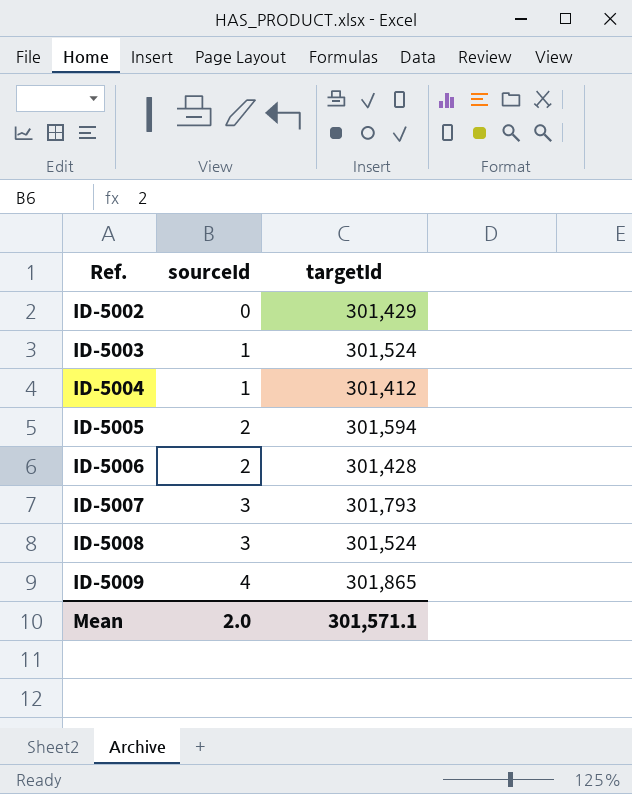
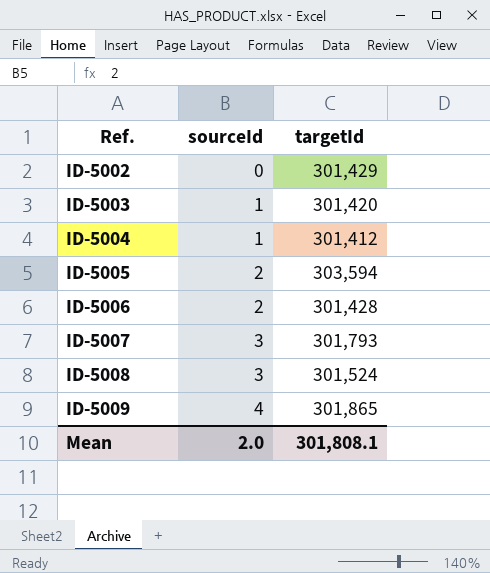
ID-5003 | targetId: 301,524 -> 301,420
ID-5005 | targetId: 301,594 -> 303,594
Mean | targetId: 301,571.1 -> 301,808.1

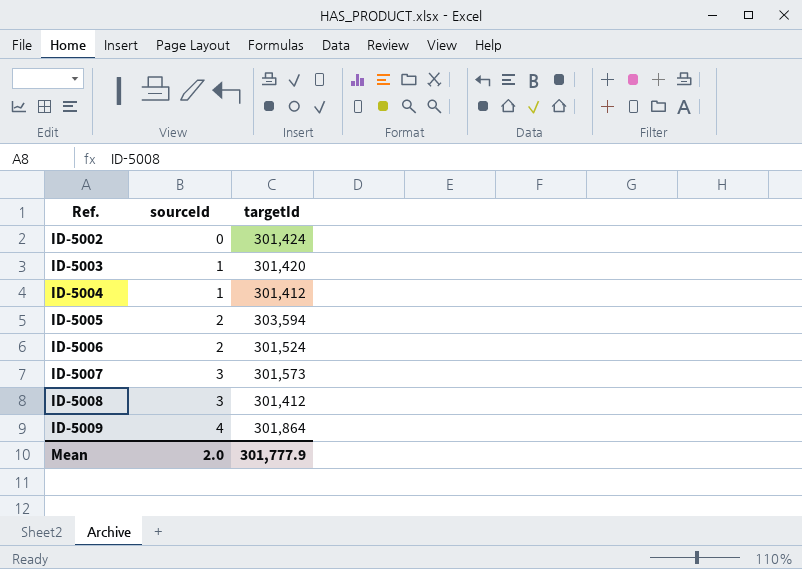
ID-5002 | targetId: 301,429 -> 301,424
ID-5006 | targetId: 301,428 -> 301,524
ID-5007 | targetId: 301,793 -> 301,573
ID-5008 | targetId: 301,524 -> 301,412
ID-5009 | targetId: 301,865 -> 301,864
Mean | targetId: 301,808.1 -> 301,777.9

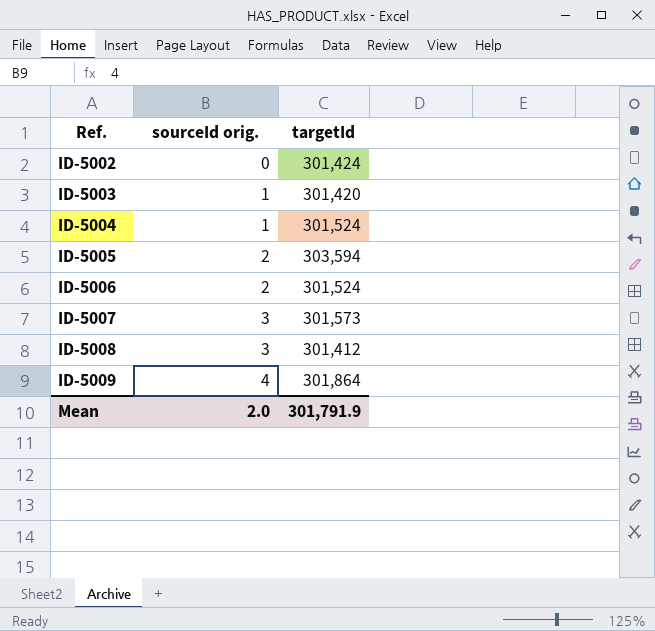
column name: sourceId -> sourceId orig.
ID-5004 | targetId: 301,412 -> 301,524
Mean | targetId: 301,777.9 -> 301,791.9

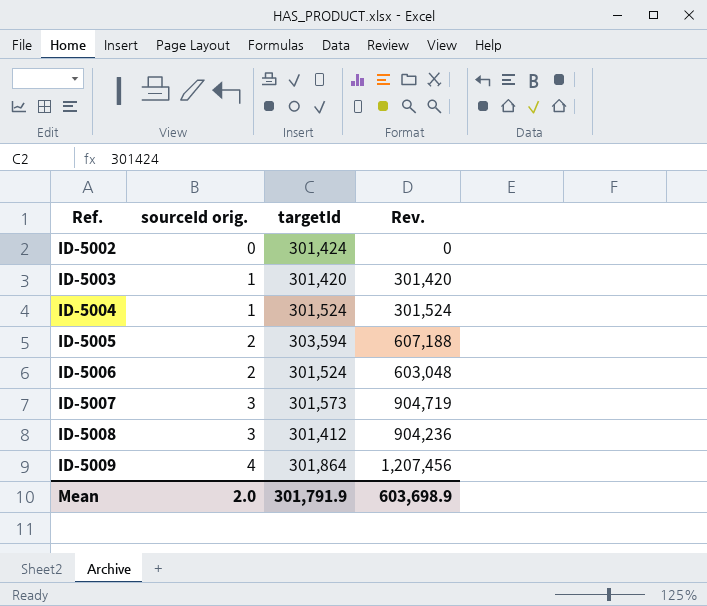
column Rev. | formula: none -> [sourceId orig.] * [targetId]

